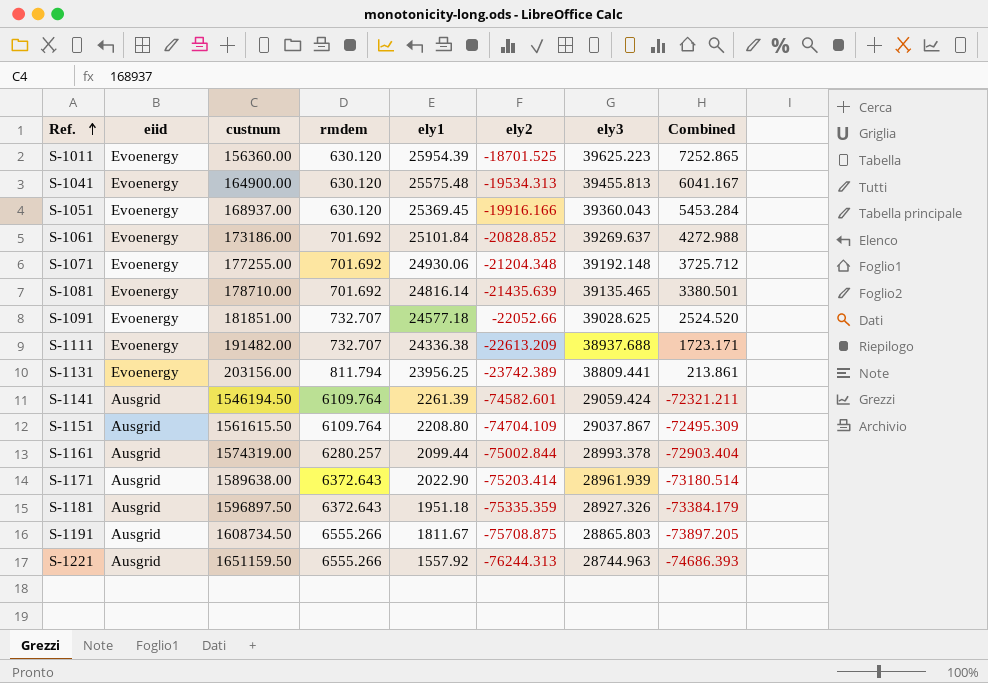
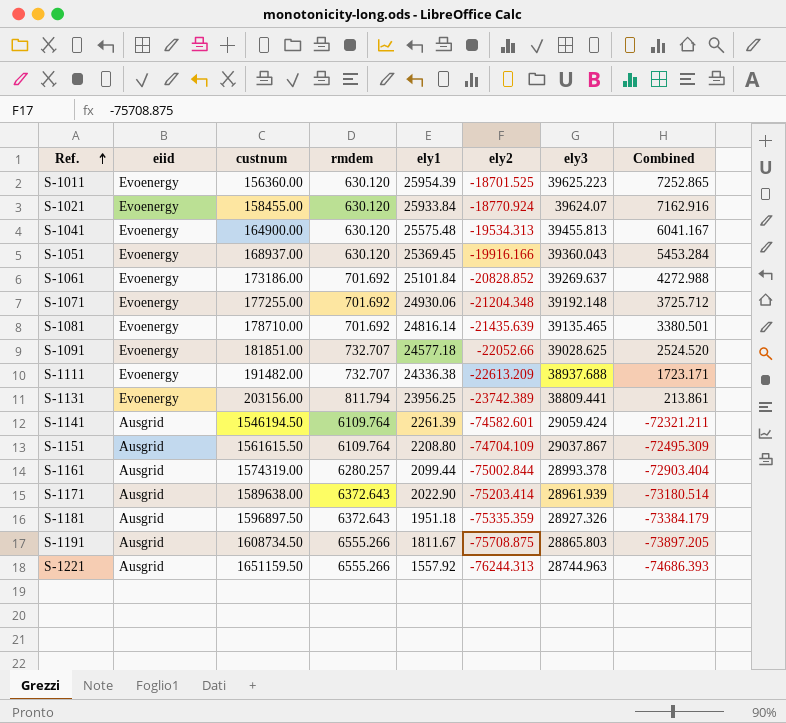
row S-1021: none -> Evoenergy | 158455.00 | 630.120 | 25933.84 | -18770.924 | 39624.07 | 7162.916

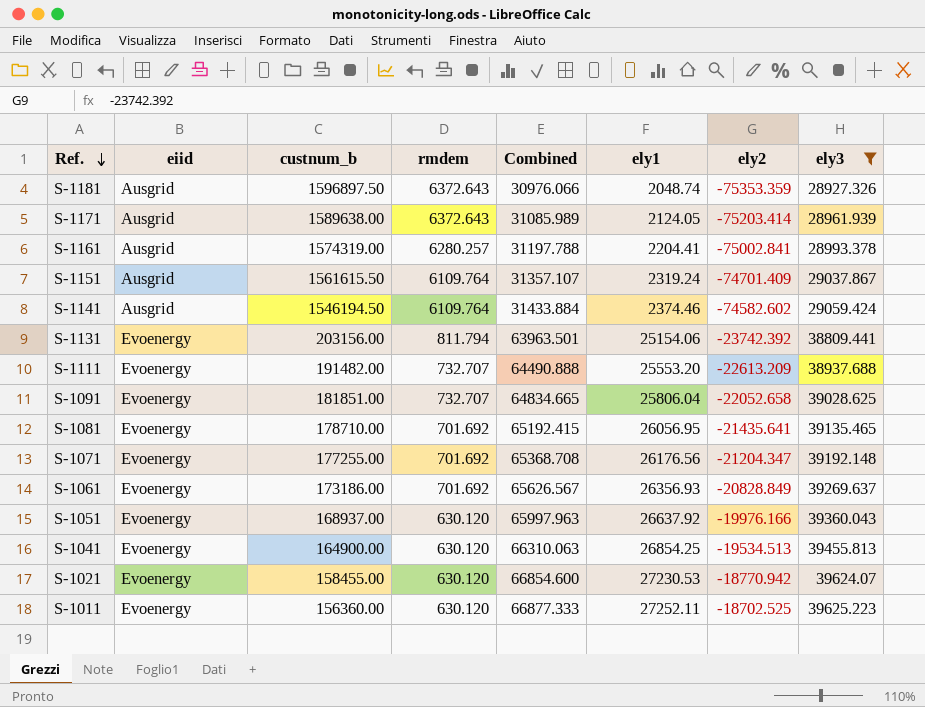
filter: none -> ely3 >= 28927.326
row order: Ref. ascending -> Ref. descending
column name: custnum -> custnum_b
column Combined | formula: [ely1] + [ely2] -> [ely1] + [ely3]
column Combined | position: 8 -> 5
S-1181 | ely1: 1951.18 -> 2048.74
S-1181 | ely2: -75335.359 -> -75353.359
S-1171 | ely1: 2022.90 -> 2124.05
S-1161 | ely1: 2099.44 -> 2204.41
S-1161 | ely2: -75002.844 -> -75002.841
S-1151 | ely1: 2208.80 -> 2319.24
S-1151 | ely2: -74704.109 -> -74701.409
S-1141 | ely1: 2261.39 -> 2374.46
S-1141 | ely2: -74582.601 -> -74582.602
S-1131 | ely1: 23956.25 -> 25154.06
S-1131 | ely2: -23742.389 -> -23742.392
S-1111 | ely1: 24336.38 -> 25553.20
S-1091 | ely1: 24577.18 -> 25806.04
S-1091 | ely2: -22052.66 -> -22052.658
S-1081 | ely1: 24816.14 -> 26056.95
S-1081 | ely2: -21435.639 -> -21435.641
S-1071 | ely1: 24930.06 -> 26176.56
S-1071 | ely2: -21204.348 -> -21204.347
S-1061 | ely1: 25101.84 -> 26356.93
S-1061 | ely2: -20828.852 -> -20828.849
S-1051 | ely1: 25369.45 -> 26637.92
S-1051 | ely2: -19916.166 -> -19976.166
S-1041 | ely1: 25575.48 -> 26854.25
S-1041 | ely2: -19534.313 -> -19534.513
S-1021 | ely1: 25933.84 -> 27230.53
S-1021 | ely2: -18770.924 -> -18770.942
S-1011 | ely1: 25954.39 -> 27252.11
S-1011 | ely2: -18701.525 -> -18702.525

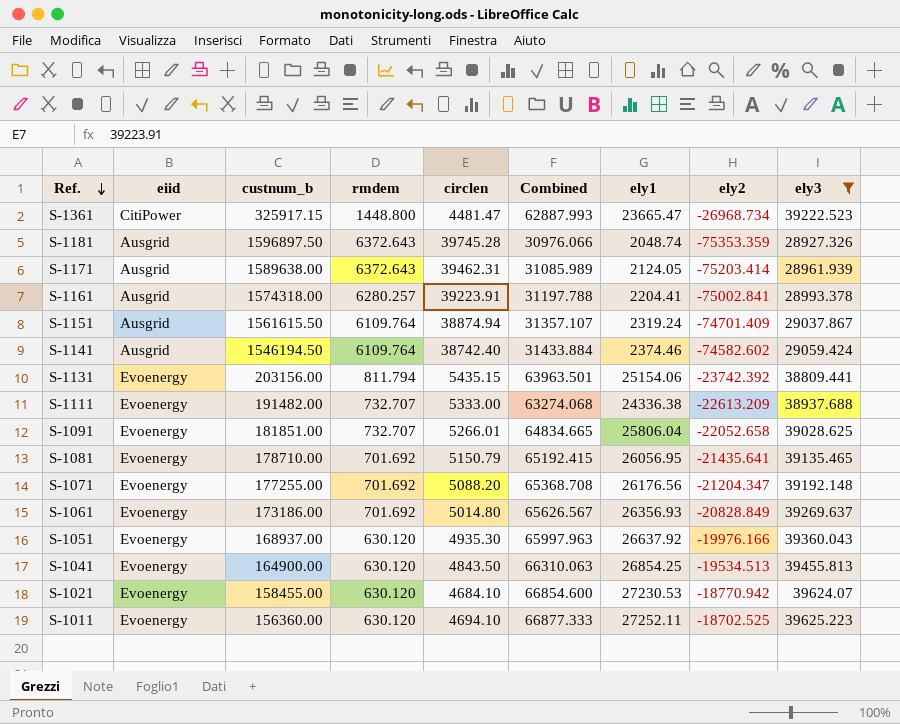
column circlen | position: none -> 5
row S-1361: none -> CitiPower | 325917.15 | 1448.800 | 4481.47 | 62887.993 | 23665.47 | -26968.734 | 39222.523
S-1161 | custnum_b: 1574319.00 -> 1574318.00
S-1111 | Combined: 64490.888 -> 63274.068
S-1111 | ely1: 25553.20 -> 24336.38

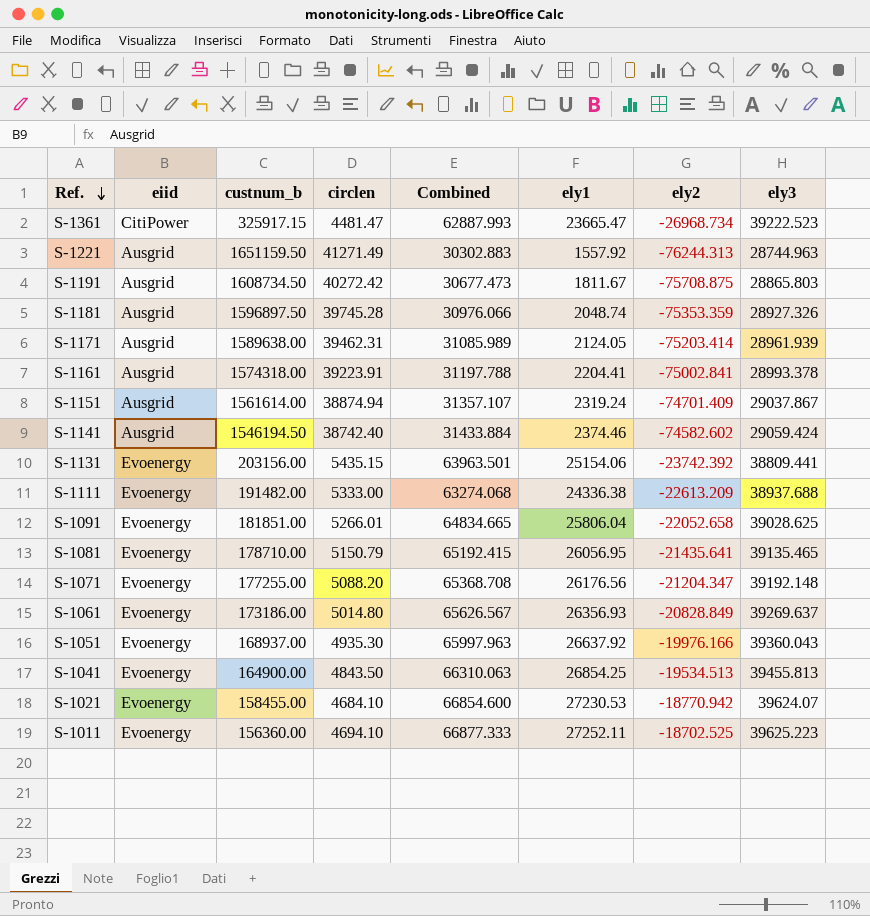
filter: ely3 >= 28927.326 -> none
column rmdem | position: 4 -> none
S-1151 | custnum_b: 1561615.50 -> 1561614.00

